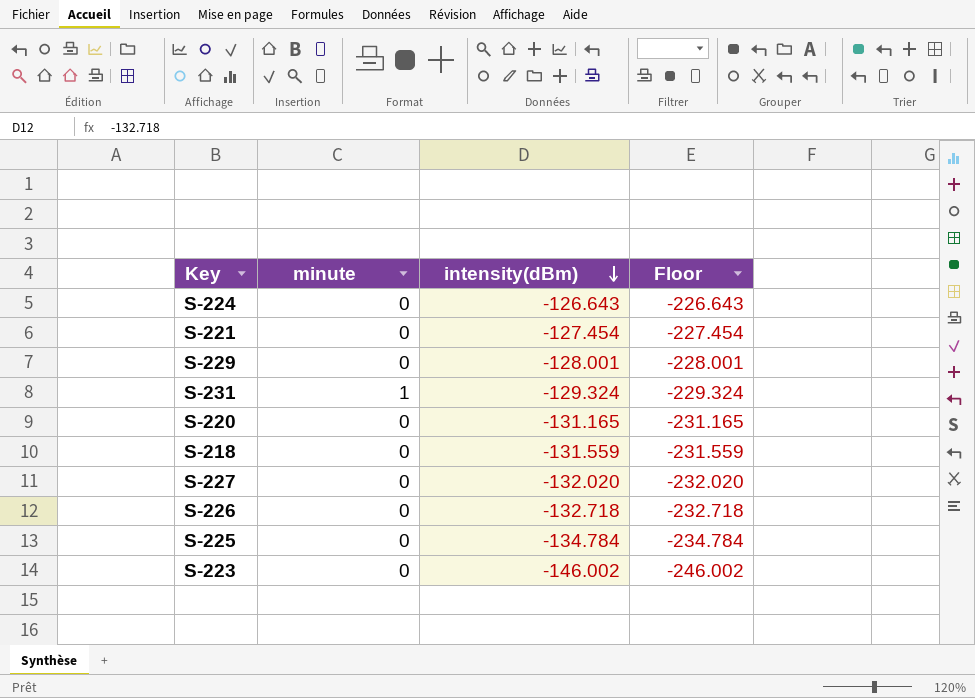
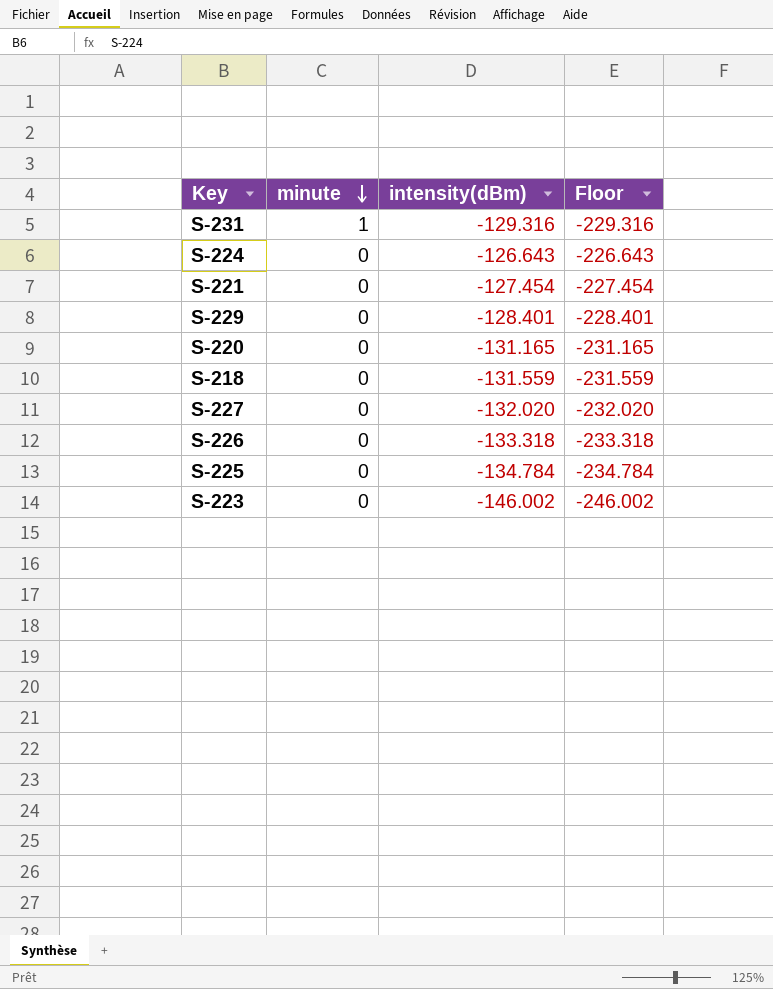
row order: intensity(dBm) descending -> minute descending
S-231 | intensity(dBm): -129.324 -> -129.316
S-231 | Floor: -229.324 -> -229.316
S-229 | intensity(dBm): -128.001 -> -128.401
S-229 | Floor: -228.001 -> -228.401
S-226 | intensity(dBm): -132.718 -> -133.318
S-226 | Floor: -232.718 -> -233.318

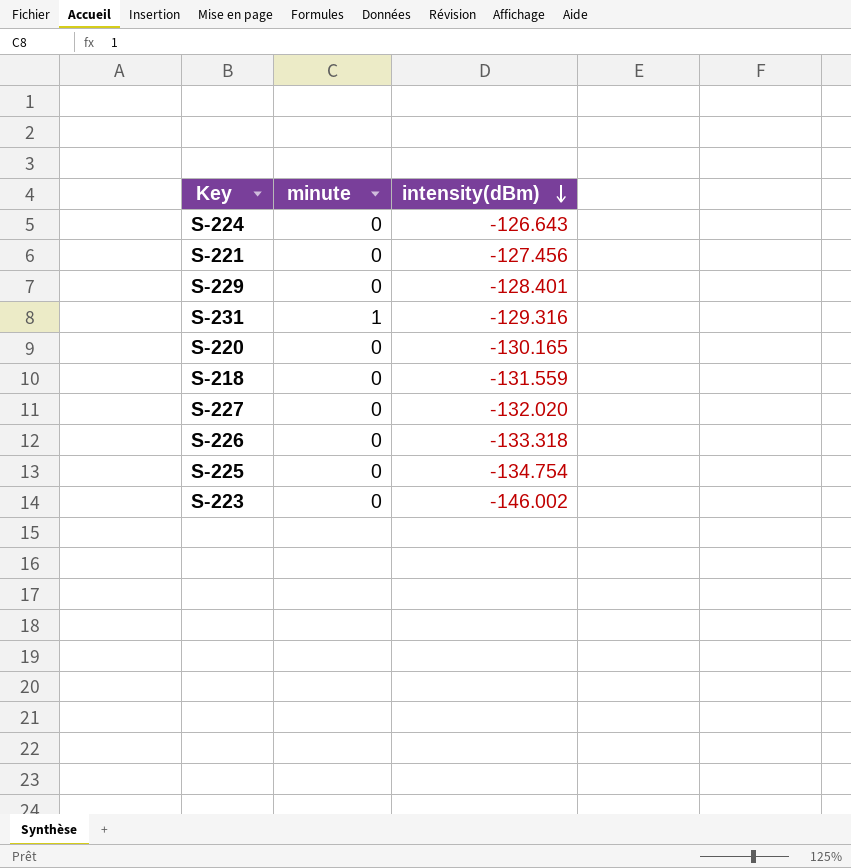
row order: minute descending -> intensity(dBm) descending
column Floor | formula: [intensity(dBm)] - 100 -> none
S-221 | intensity(dBm): -127.454 -> -127.456
S-220 | intensity(dBm): -131.165 -> -130.165
S-225 | intensity(dBm): -134.784 -> -134.754

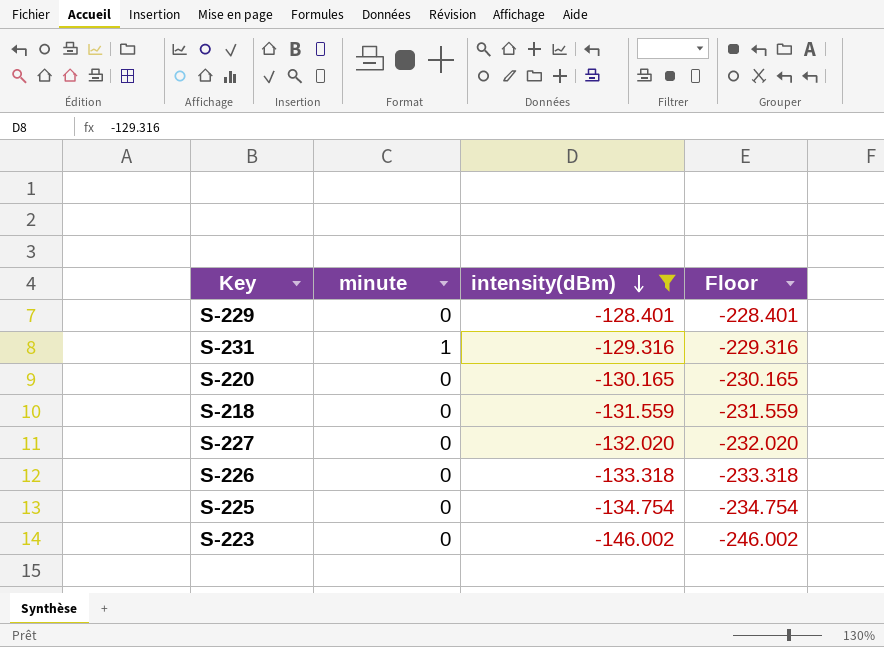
filter: none -> intensity(dBm) <= -128.401
column Floor | formula: none -> [intensity(dBm)] - 100

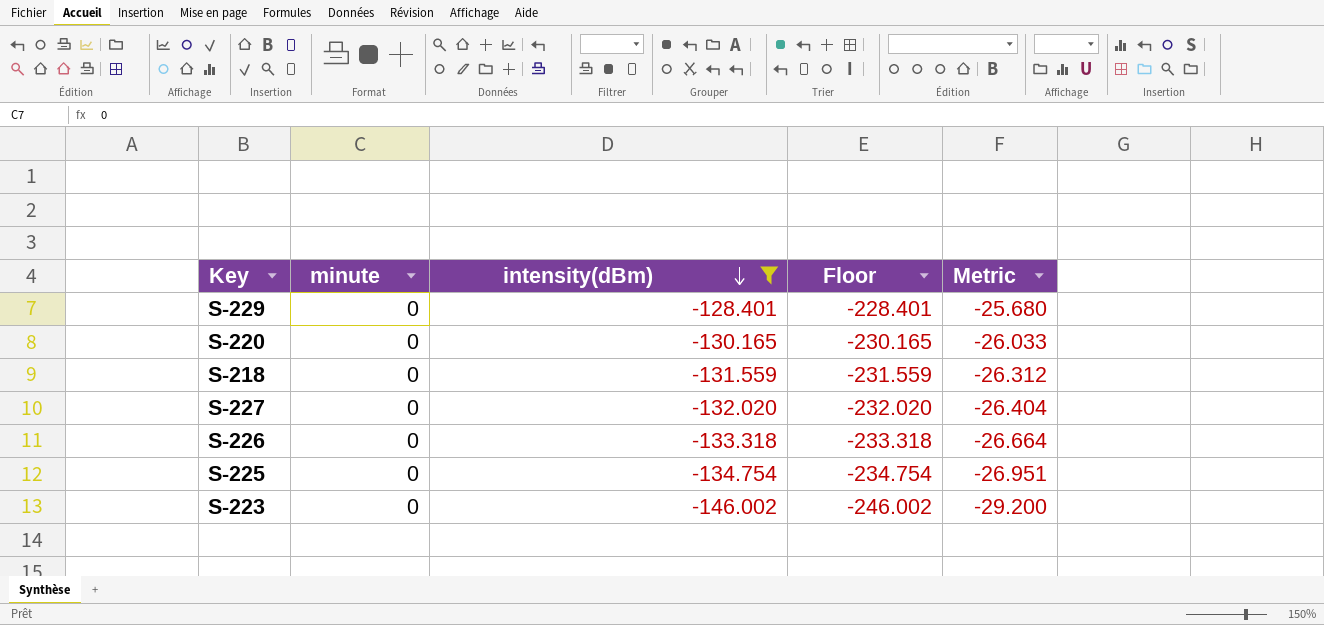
column Metric | formula: none -> [intensity(dBm)] * 0.2
row S-231: 1 | -129.316 | -229.316 -> none

